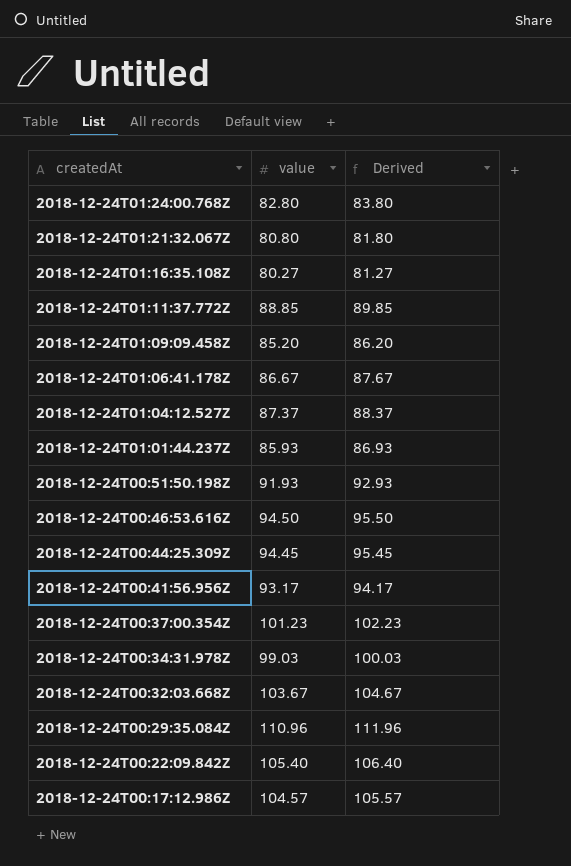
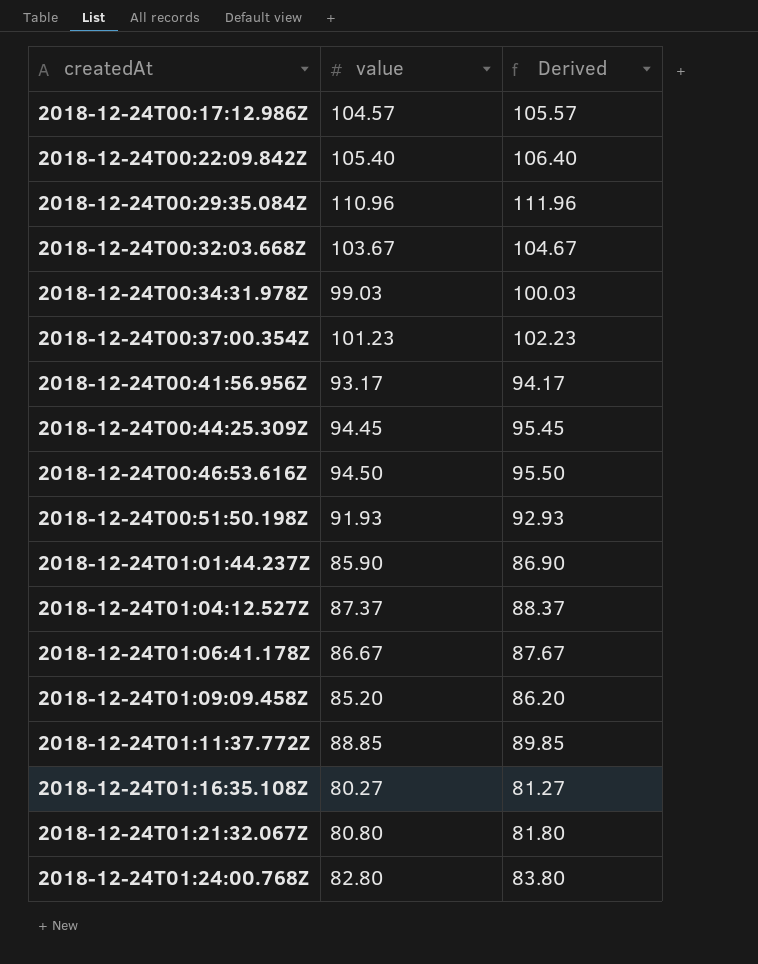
row order: createdAt descending -> createdAt ascending
2018-12-24T01:01:44.237Z | value: 85.93 -> 85.90
2018-12-24T01:01:44.237Z | Derived: 86.93 -> 86.90

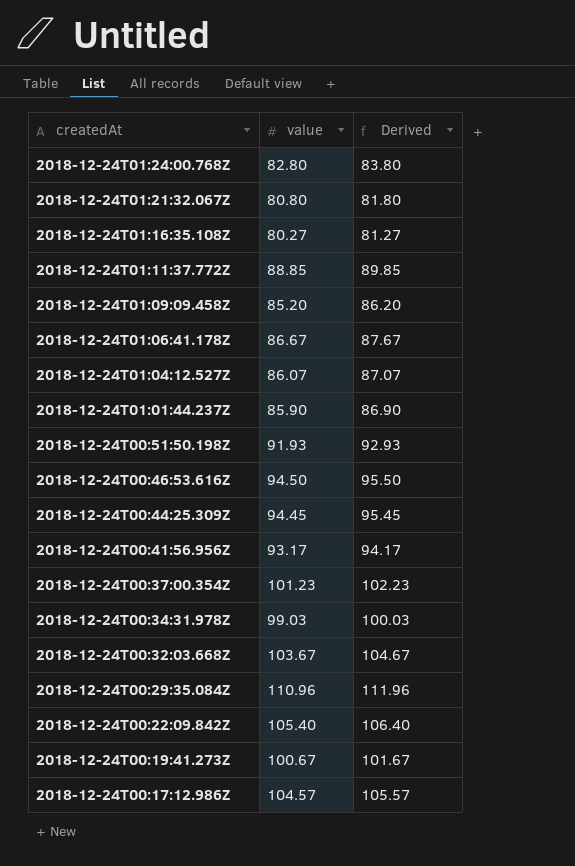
row order: createdAt ascending -> createdAt descending
2018-12-24T01:04:12.527Z | value: 87.37 -> 86.07
2018-12-24T01:04:12.527Z | Derived: 88.37 -> 87.07
row 2018-12-24T00:19:41.273Z: none -> 100.67 | 101.67

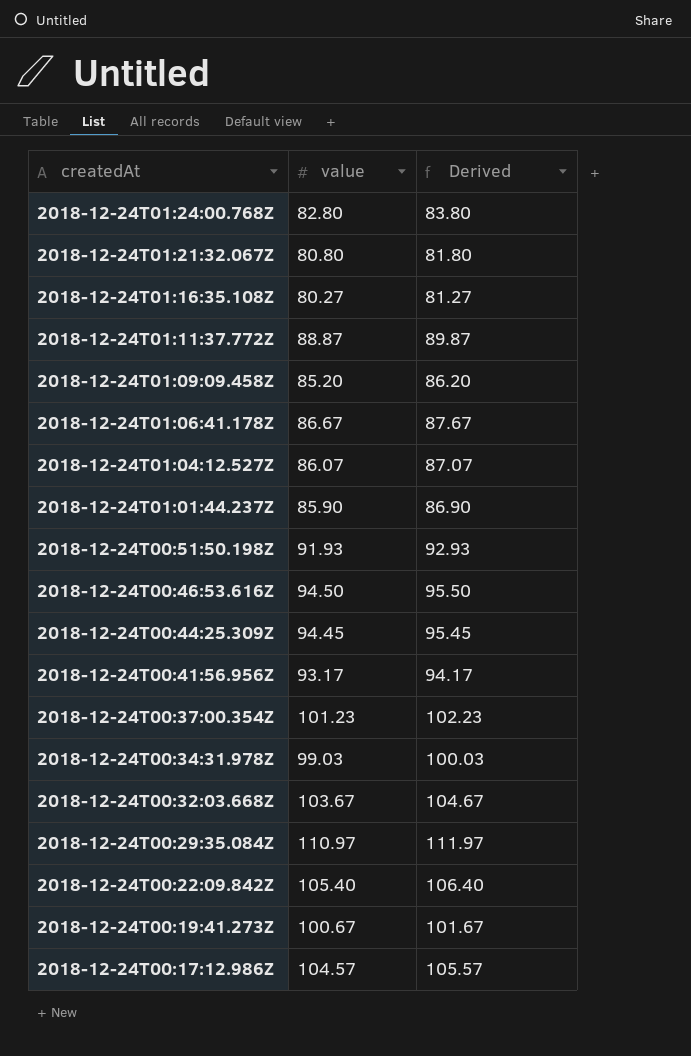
2018-12-24T01:11:37.772Z | value: 88.85 -> 88.87
2018-12-24T01:11:37.772Z | Derived: 89.85 -> 89.87
2018-12-24T00:29:35.084Z | value: 110.96 -> 110.97
2018-12-24T00:29:35.084Z | Derived: 111.96 -> 111.97

